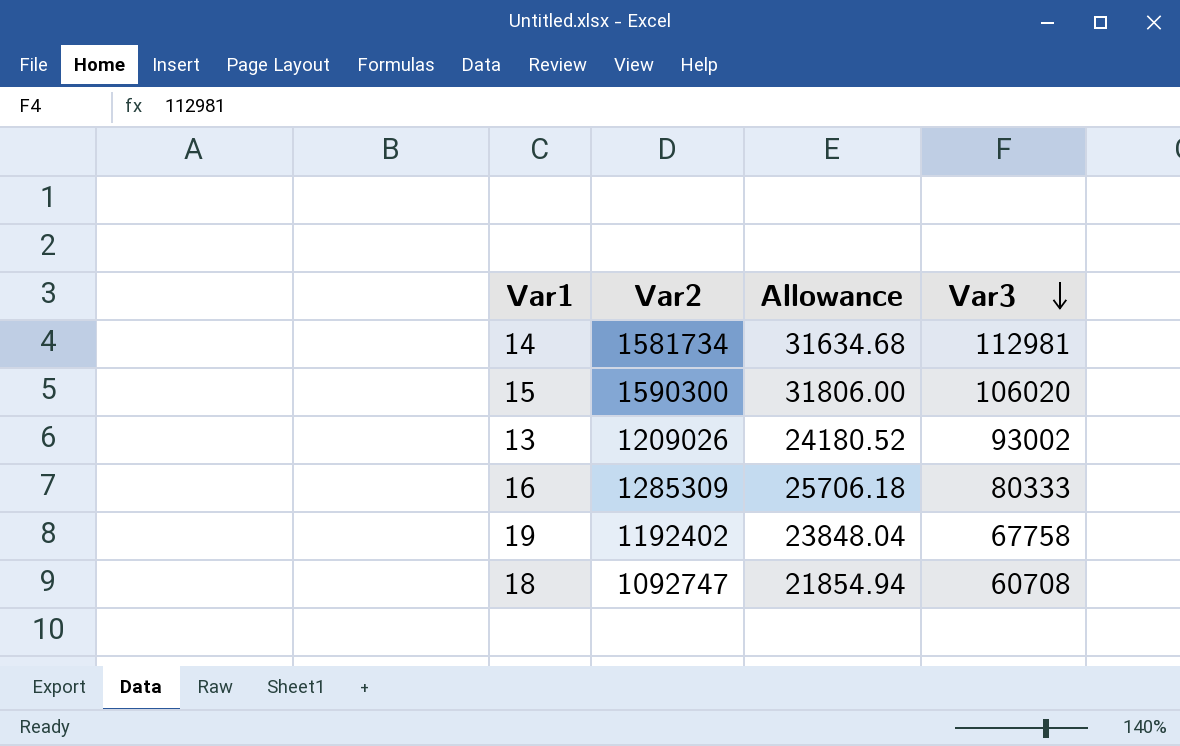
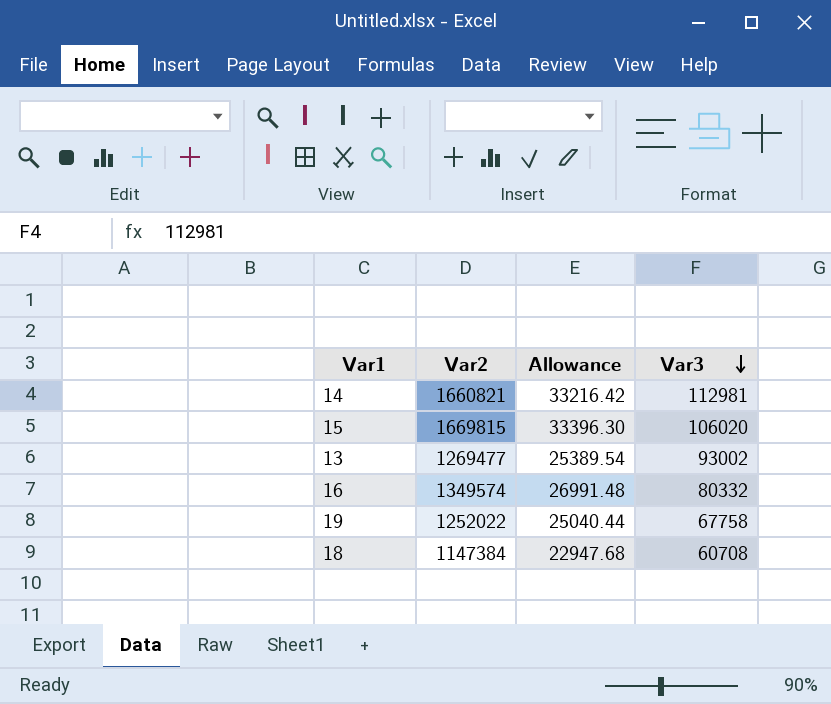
14 | Var2: 1581734 -> 1660821
14 | Allowance: 31634.68 -> 33216.42
15 | Var2: 1590300 -> 1669815
15 | Allowance: 31806.00 -> 33396.30
13 | Var2: 1209026 -> 1269477
13 | Allowance: 24180.52 -> 25389.54
16 | Var2: 1285309 -> 1349574
16 | Allowance: 25706.18 -> 26991.48
16 | Var3: 80333 -> 80332
19 | Var2: 1192402 -> 1252022
19 | Allowance: 23848.04 -> 25040.44
18 | Var2: 1092747 -> 1147384
18 | Allowance: 21854.94 -> 22947.68

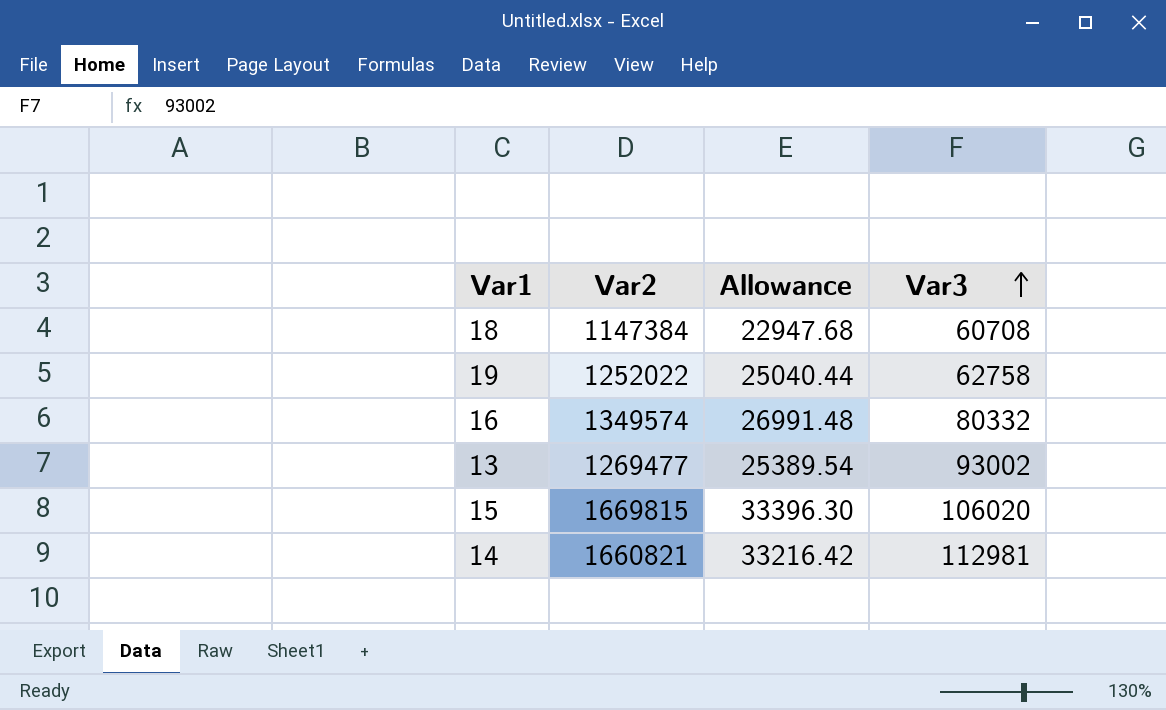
row order: Var3 descending -> Var3 ascending
19 | Var3: 67758 -> 62758

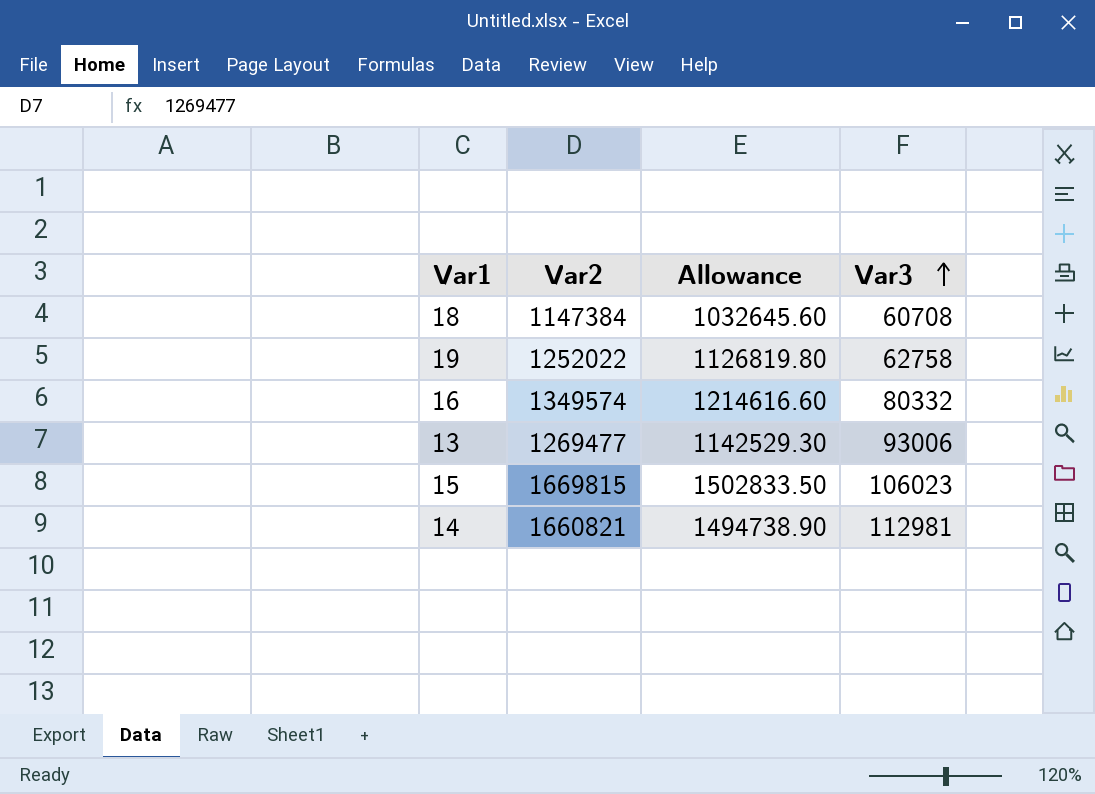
column Allowance | formula: [Var2] * 0.02 -> [Var2] * 0.9
13 | Var3: 93002 -> 93006
15 | Var3: 106020 -> 106023

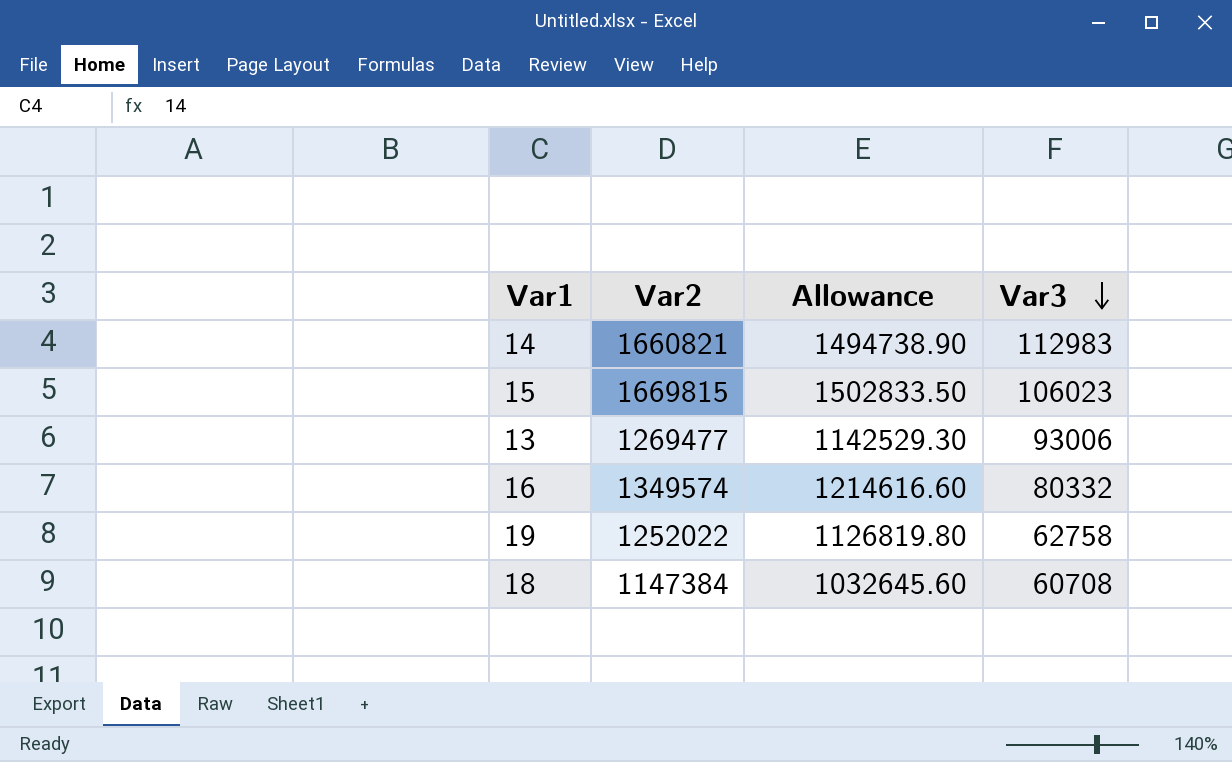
row order: Var3 ascending -> Var3 descending
14 | Var3: 112981 -> 112983

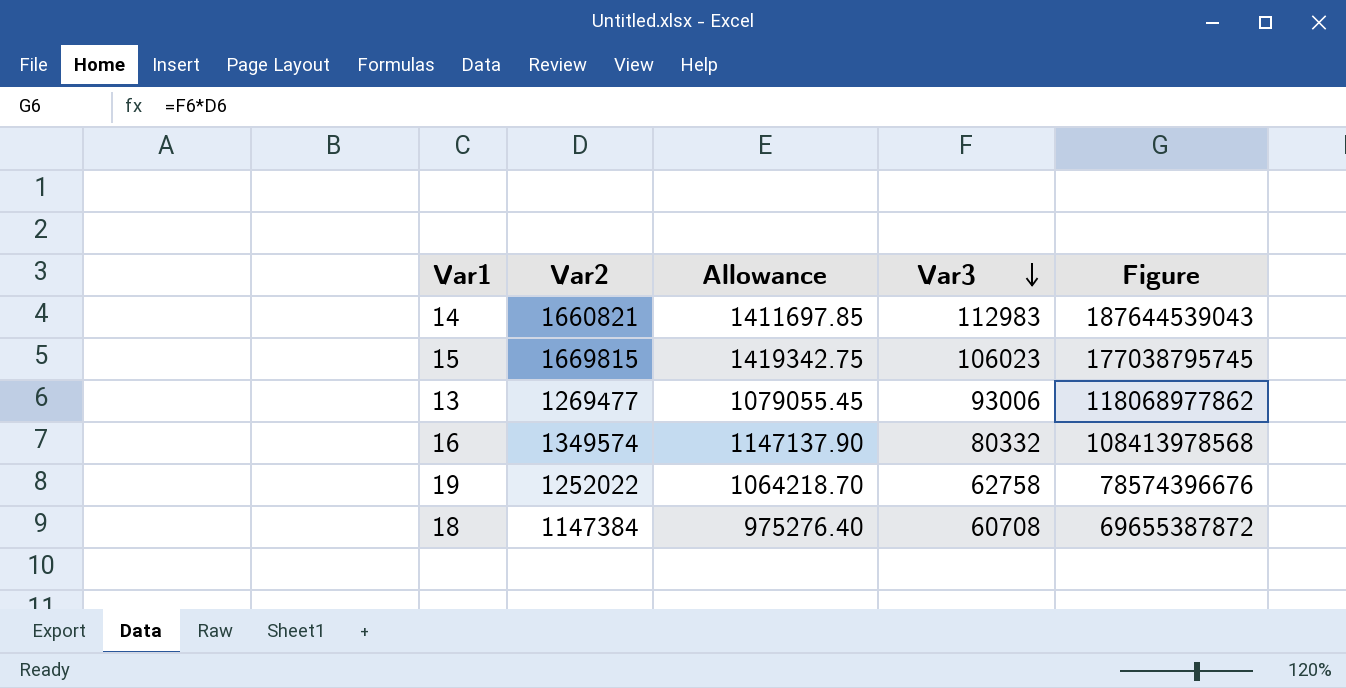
column Allowance | formula: [Var2] * 0.9 -> [Var2] * 0.85
column Figure | formula: none -> [Var2] * [Var3]

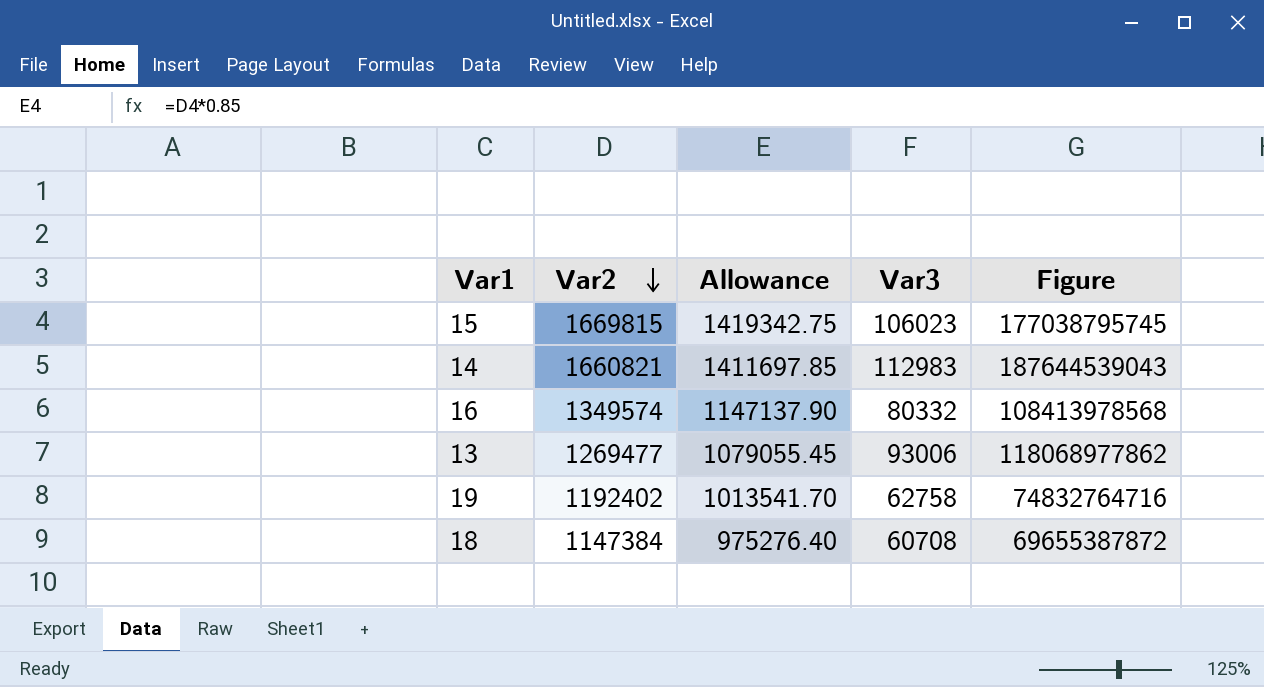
row order: Var3 descending -> Var2 descending
19 | Var2: 1252022 -> 1192402
19 | Allowance: 1064218.70 -> 1013541.70
19 | Figure: 78574396676 -> 74832764716

